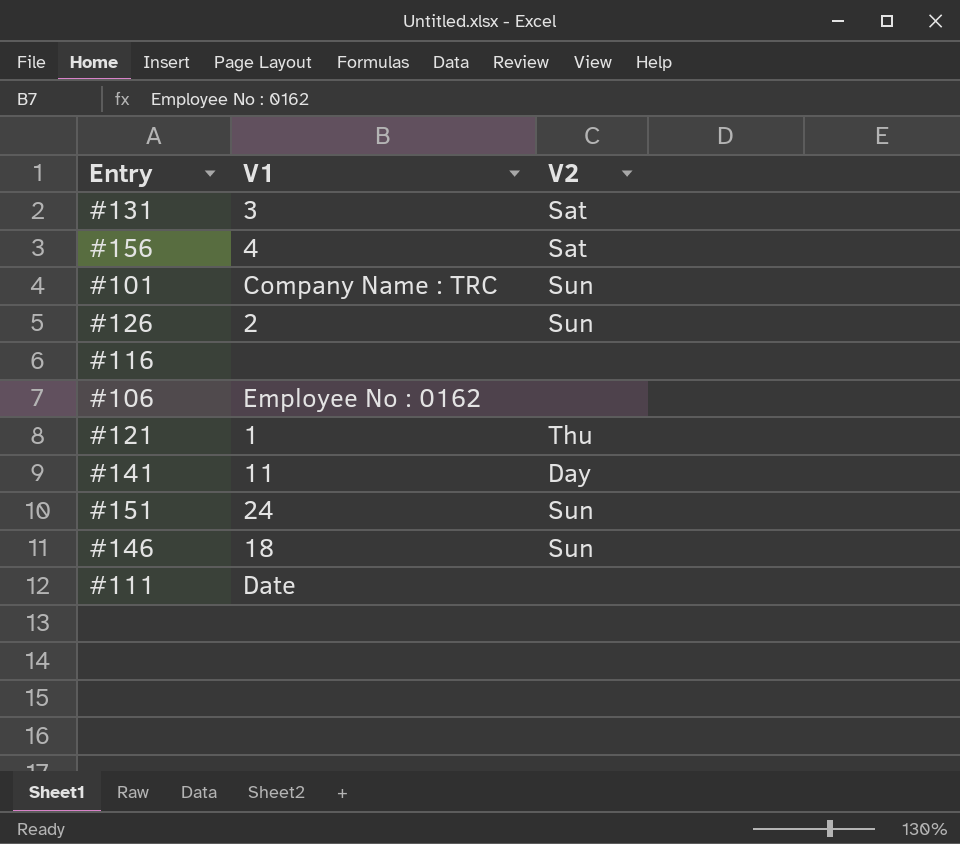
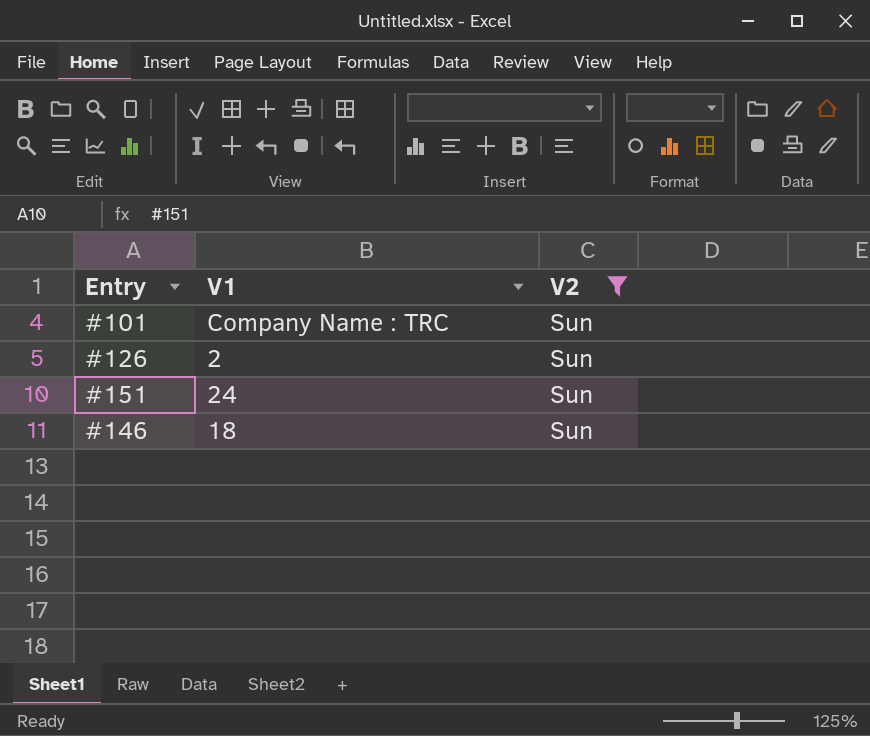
filter: none -> V2 = Sun

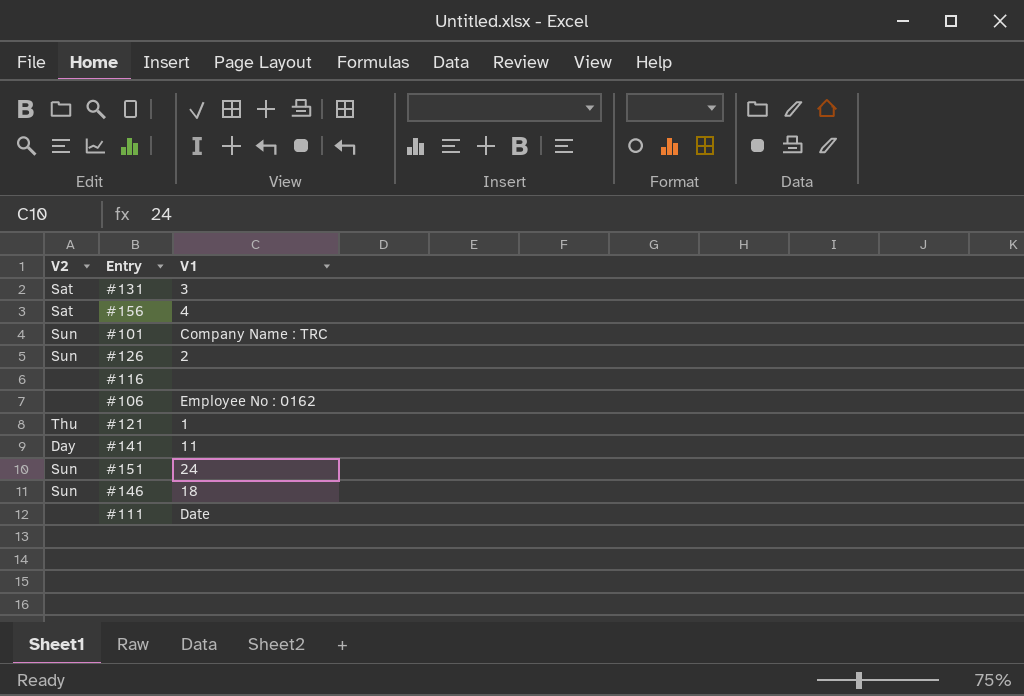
filter: V2 = Sun -> none
column V2 | position: 3 -> 1

